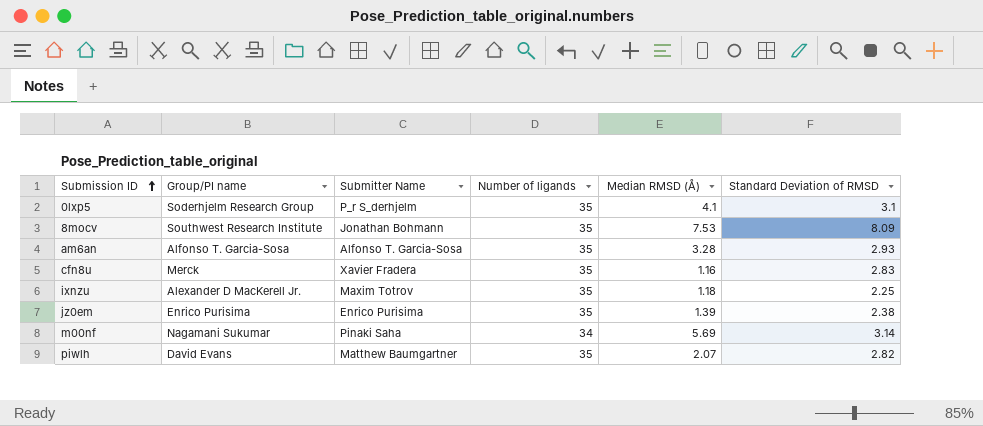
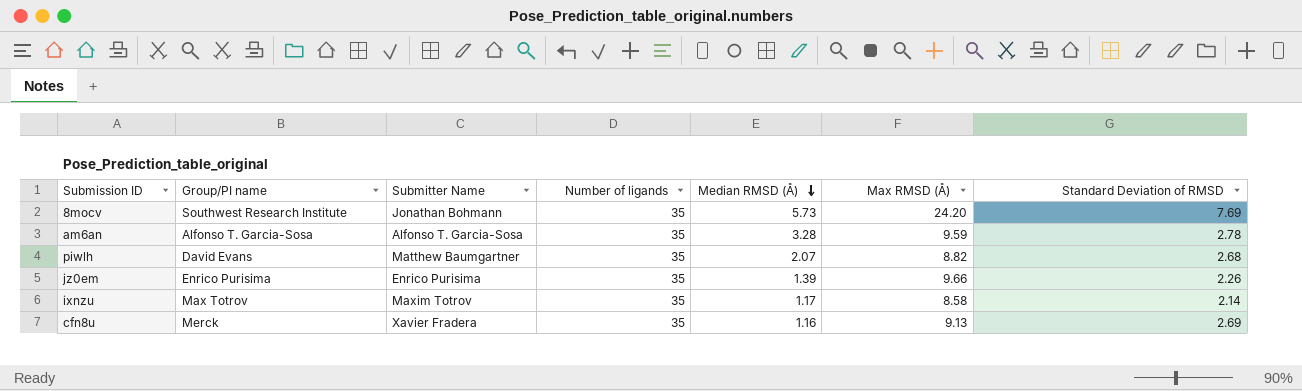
row order: Submission ID ascending -> Median RMSD (Å) descending
column Max RMSD (Å) | position: none -> 6
row 0lxp5: Soderhjelm Research Group | P_r S_derhjelm | 35 | 4.1 | 3.1 -> none
row m00nf: Nagamani Sukumar | Pinaki Saha | 34 | 5.69 | 3.14 -> none
8mocv | Median RMSD (Å): 7.53 -> 5.73
8mocv | Standard Deviation of RMSD: 8.09 -> 7.69
am6an | Standard Deviation of RMSD: 2.93 -> 2.78
piwlh | Standard Deviation of RMSD: 2.82 -> 2.68
jz0em | Standard Deviation of RMSD: 2.38 -> 2.26
ixnzu | Group/PI name: Alexander D MacKerell Jr. -> Max Totrov
ixnzu | Median RMSD (Å): 1.18 -> 1.17
ixnzu | Standard Deviation of RMSD: 2.25 -> 2.14
cfn8u | Standard Deviation of RMSD: 2.83 -> 2.69

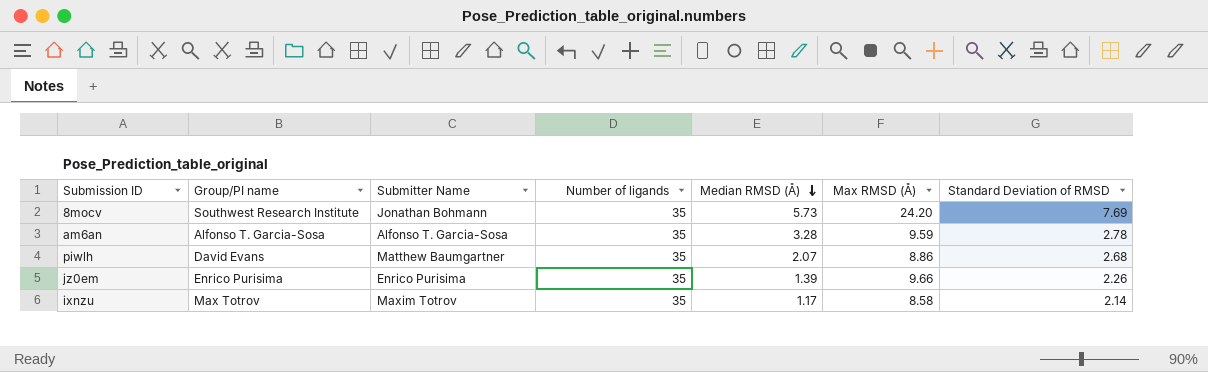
row cfn8u: Merck | Xavier Fradera | 35 | 1.16 | 9.13 | 2.69 -> none
piwlh | Max RMSD (Å): 8.82 -> 8.86

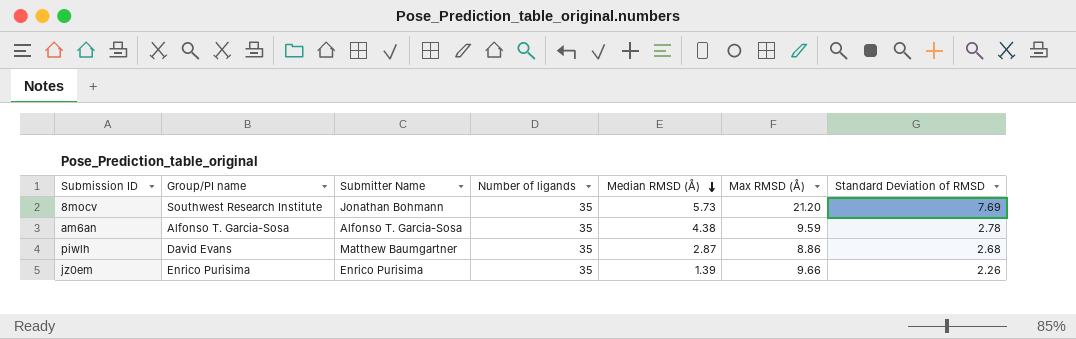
row ixnzu: Max Totrov | Maxim Totrov | 35 | 1.17 | 8.58 | 2.14 -> none
8mocv | Max RMSD (Å): 24.20 -> 21.20
am6an | Median RMSD (Å): 3.28 -> 4.38
piwlh | Median RMSD (Å): 2.07 -> 2.87

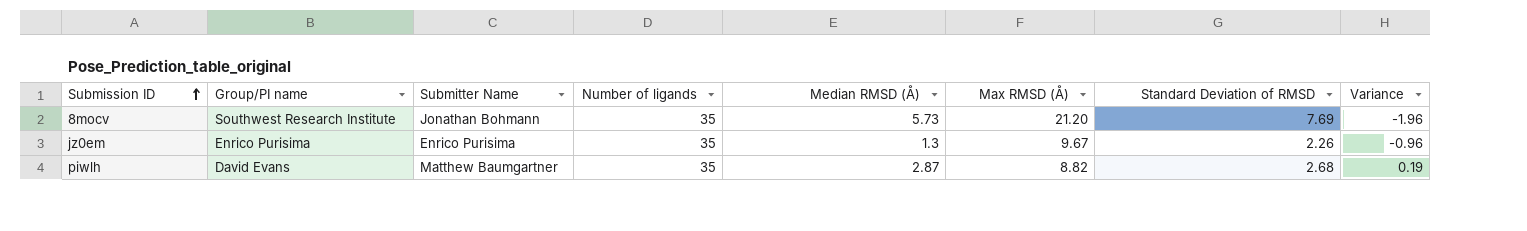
row order: Median RMSD (Å) descending -> Submission ID ascending
column Variance | formula: none -> [Median RMSD (Å)] - [Standard Deviation of RMSD]
row am6an: Alfonso T. Garcia-Sosa | Alfonso T. Garcia-Sosa | 35 | 4.38 | 9.59 | 2.78 -> none
jz0em | Median RMSD (Å): 1.39 -> 1.3
jz0em | Max RMSD (Å): 9.66 -> 9.67
piwlh | Max RMSD (Å): 8.86 -> 8.82

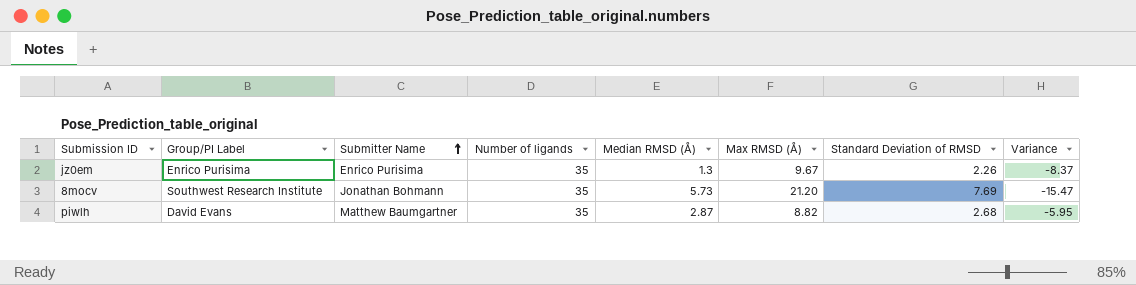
row order: Submission ID ascending -> Submitter Name ascending
column name: Group/PI name -> Group/PI Label
column Variance | formula: [Median RMSD (Å)] - [Standard Deviation of RMSD] -> [Median RMSD (Å)] - [Max RMSD (Å)]

